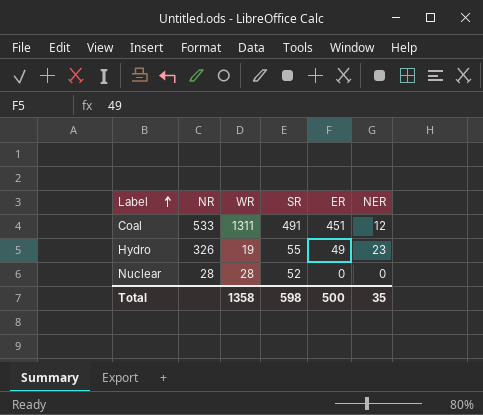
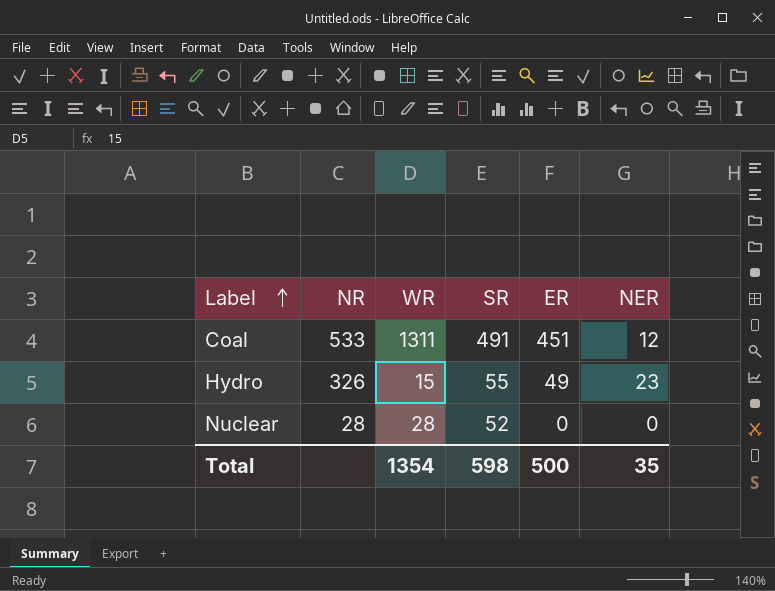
Hydro | WR: 19 -> 15
Total | WR: 1358 -> 1354

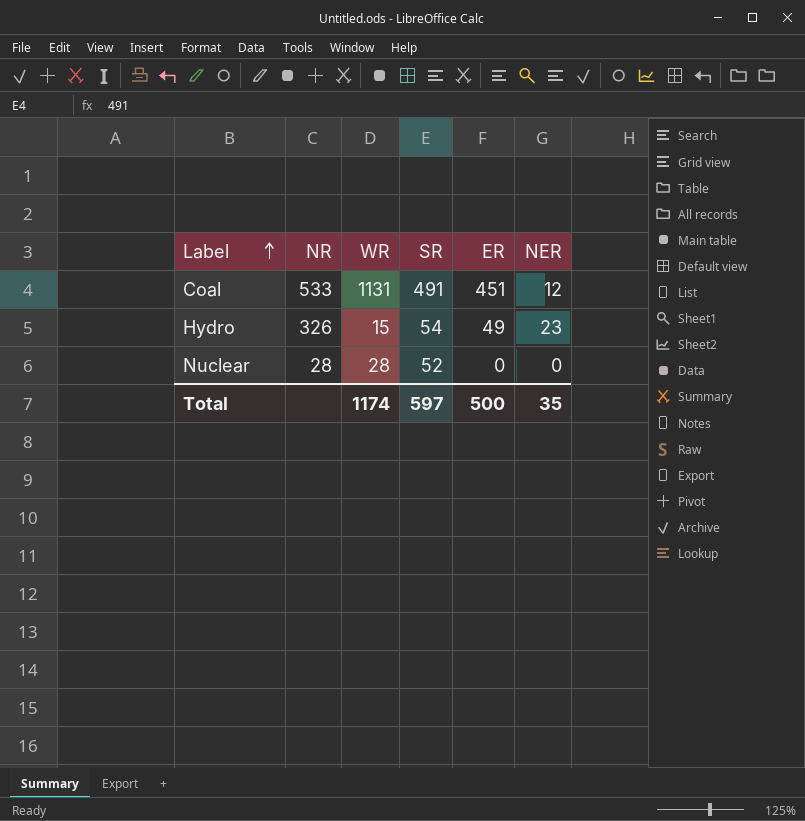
Coal | WR: 1311 -> 1131
Hydro | SR: 55 -> 54
Total | WR: 1354 -> 1174
Total | SR: 598 -> 597

